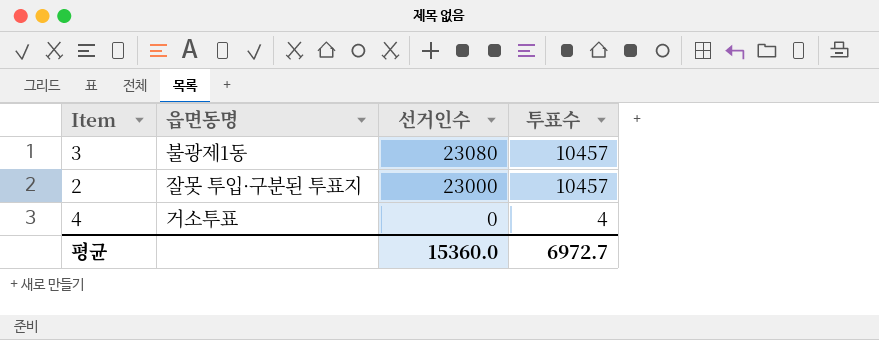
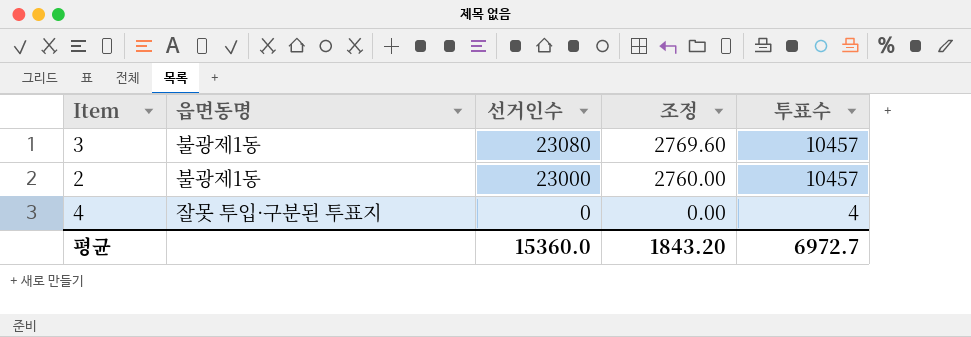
column 조정 | formula: none -> [선거인수] * 0.12
2 | 읍면동명: 잘못 투입·구분된 투표지 -> 불광제1동
4 | 읍면동명: 거소투표 -> 잘못 투입·구분된 투표지

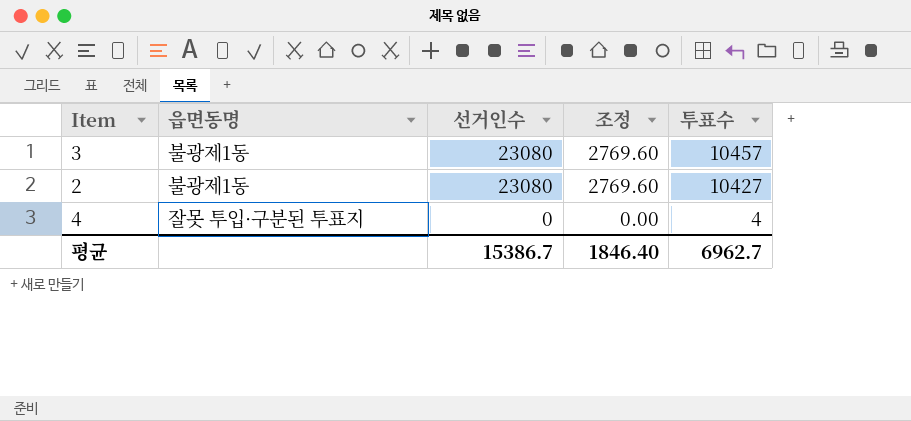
2 | 선거인수: 23000 -> 23080
2 | 조정: 2760.00 -> 2769.60
2 | 투표수: 10457 -> 10427
평균 | 선거인수: 15360.0 -> 15386.7
평균 | 조정: 1843.20 -> 1846.40
평균 | 투표수: 6972.7 -> 6962.7

